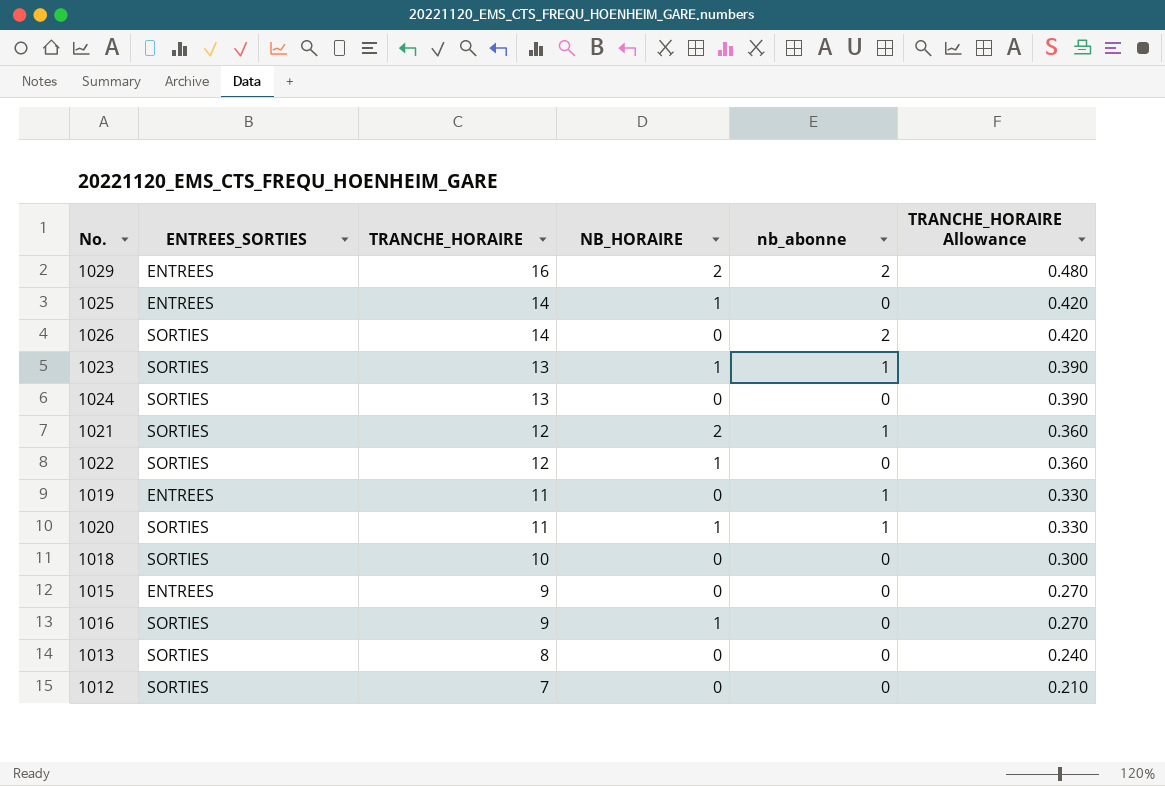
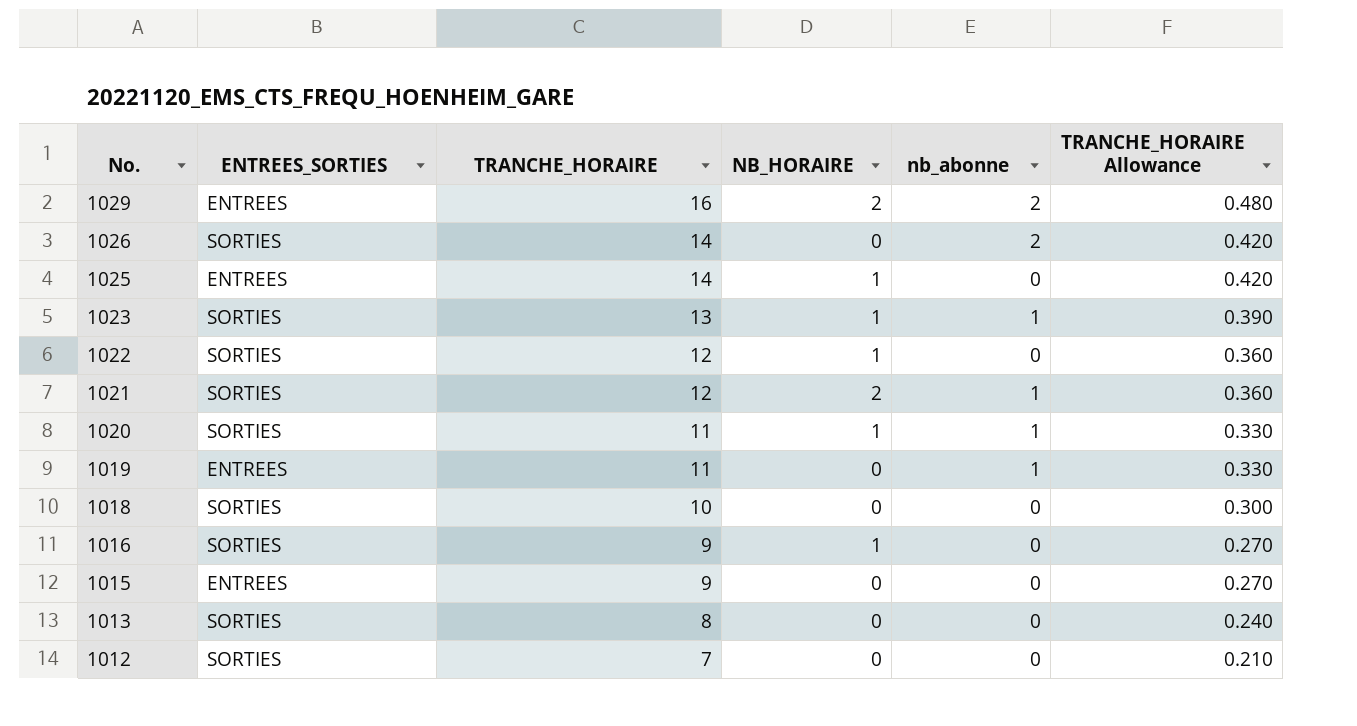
row order: TRANCHE_HORAIRE descending -> No. descending
row 1024: SORTIES | 13 | 0 | 0 | 0.390 -> none

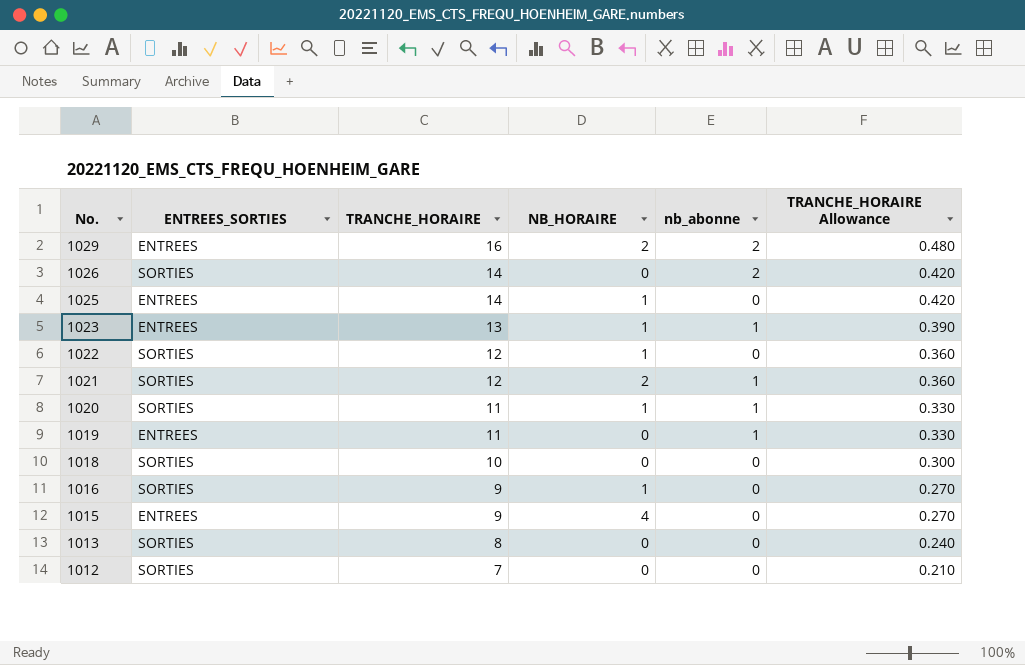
1023 | ENTREES_SORTIES: SORTIES -> ENTREES
1015 | NB_HORAIRE: 0 -> 4

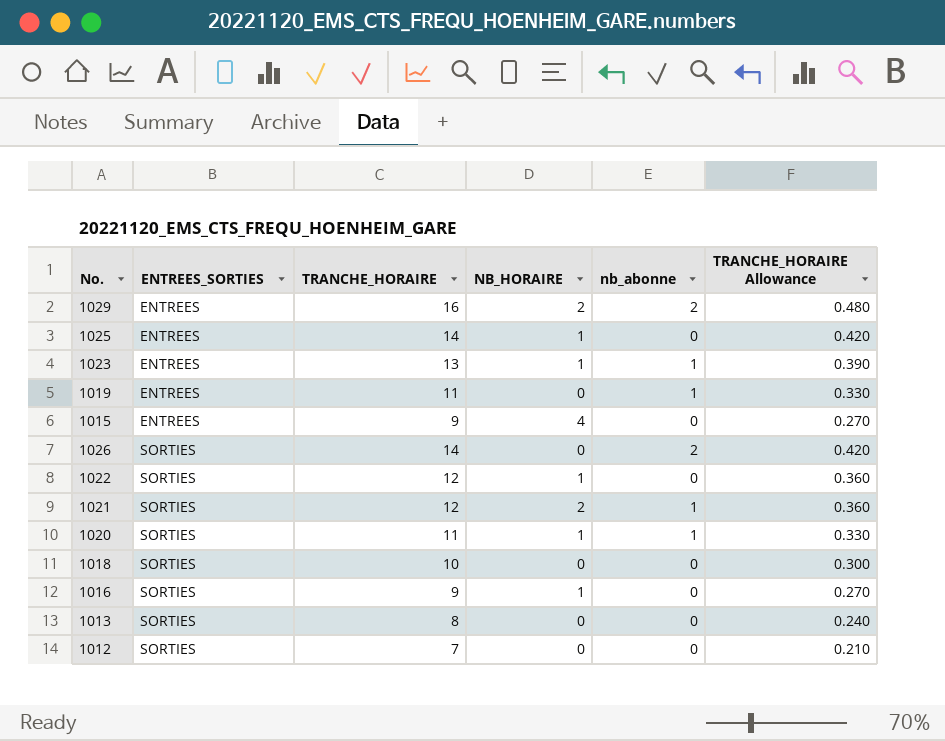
row order: No. descending -> ENTREES_SORTIES ascending

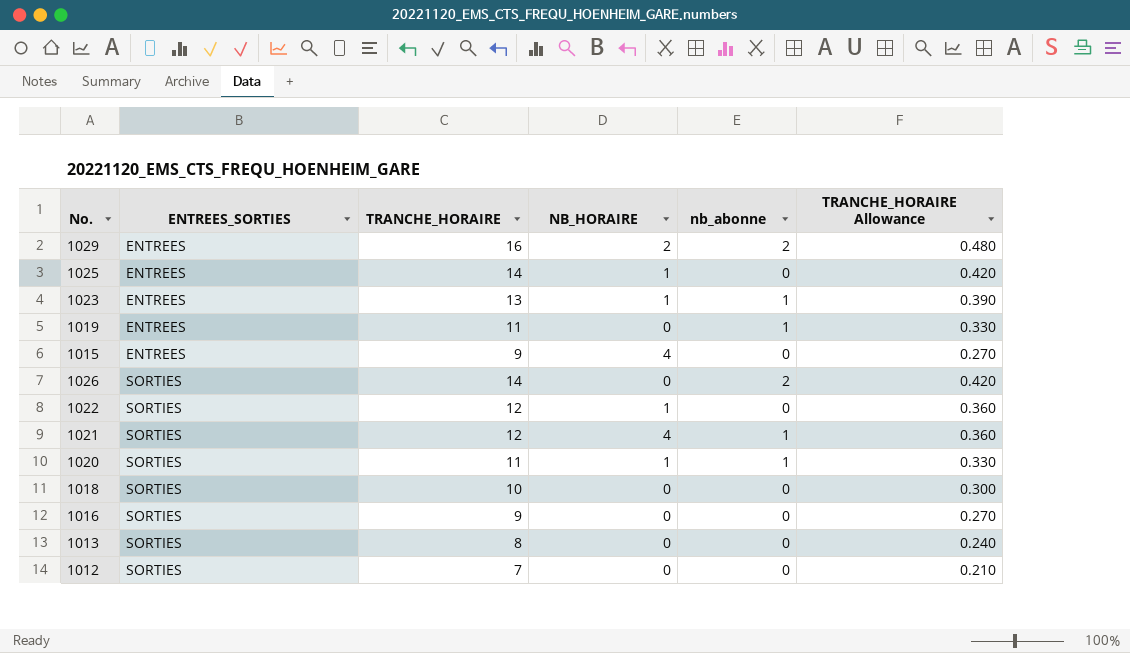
1021 | NB_HORAIRE: 2 -> 4
1016 | NB_HORAIRE: 1 -> 0

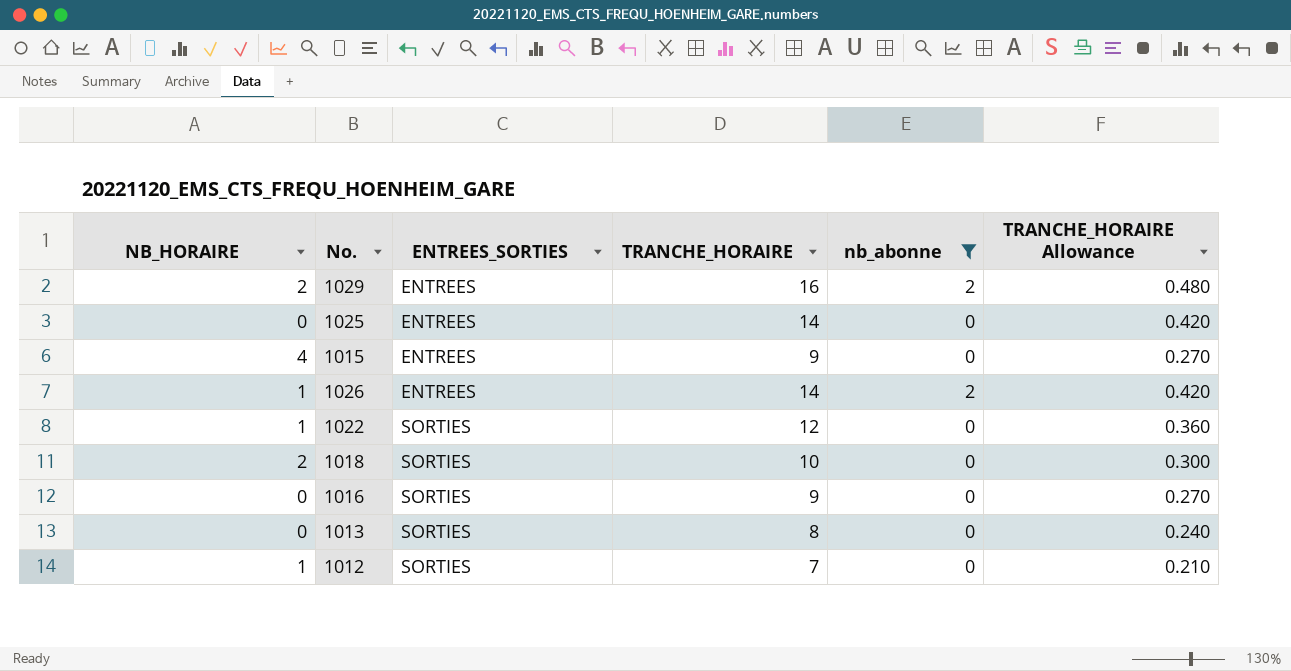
filter: none -> nb_abonne != 1
column NB_HORAIRE | position: 4 -> 1
1025 | NB_HORAIRE: 1 -> 0
1026 | NB_HORAIRE: 0 -> 1
1026 | ENTREES_SORTIES: SORTIES -> ENTREES
1018 | NB_HORAIRE: 0 -> 2
1012 | NB_HORAIRE: 0 -> 1

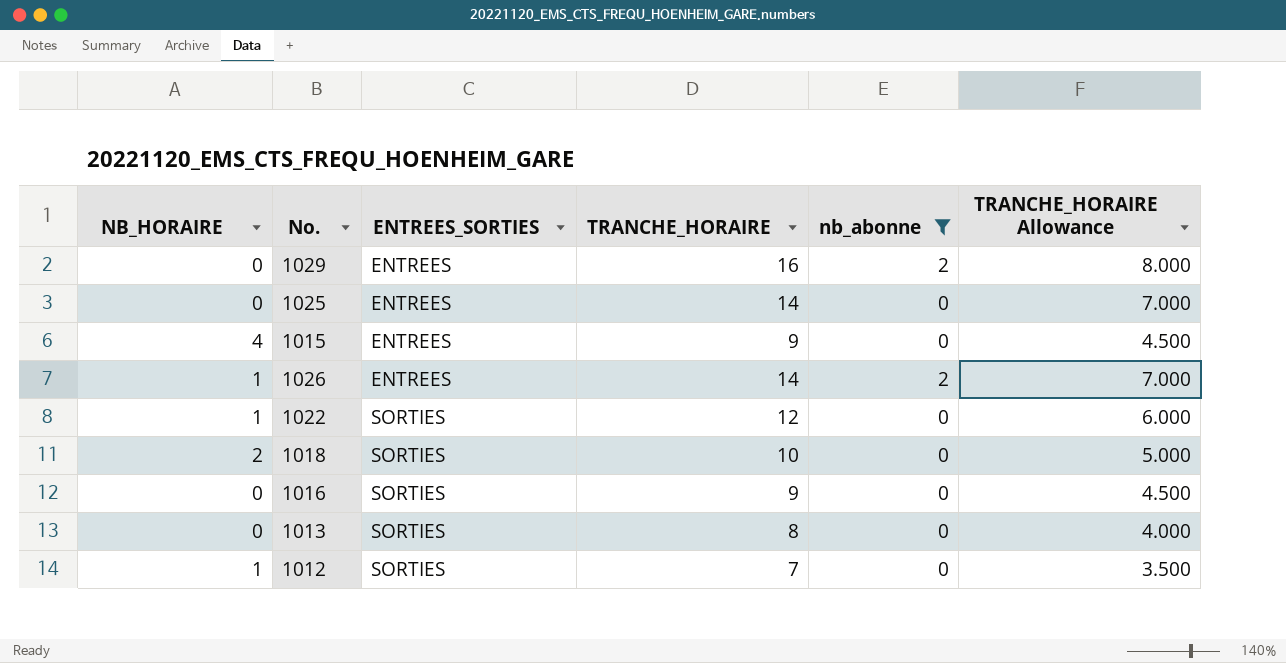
column TRANCHE_HORAIRE Allowance | formula: [TRANCHE_HORAIRE] * 0.03 -> [TRANCHE_HORAIRE] * 0.5
1029 | NB_HORAIRE: 2 -> 0

